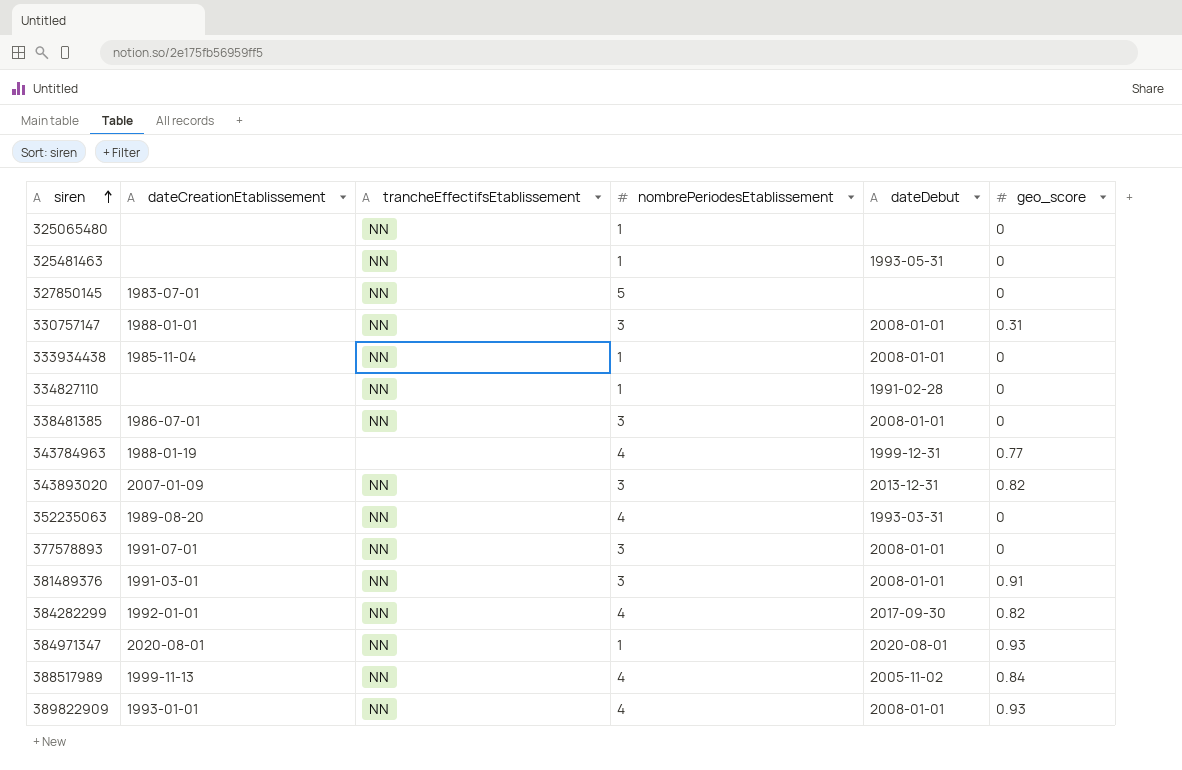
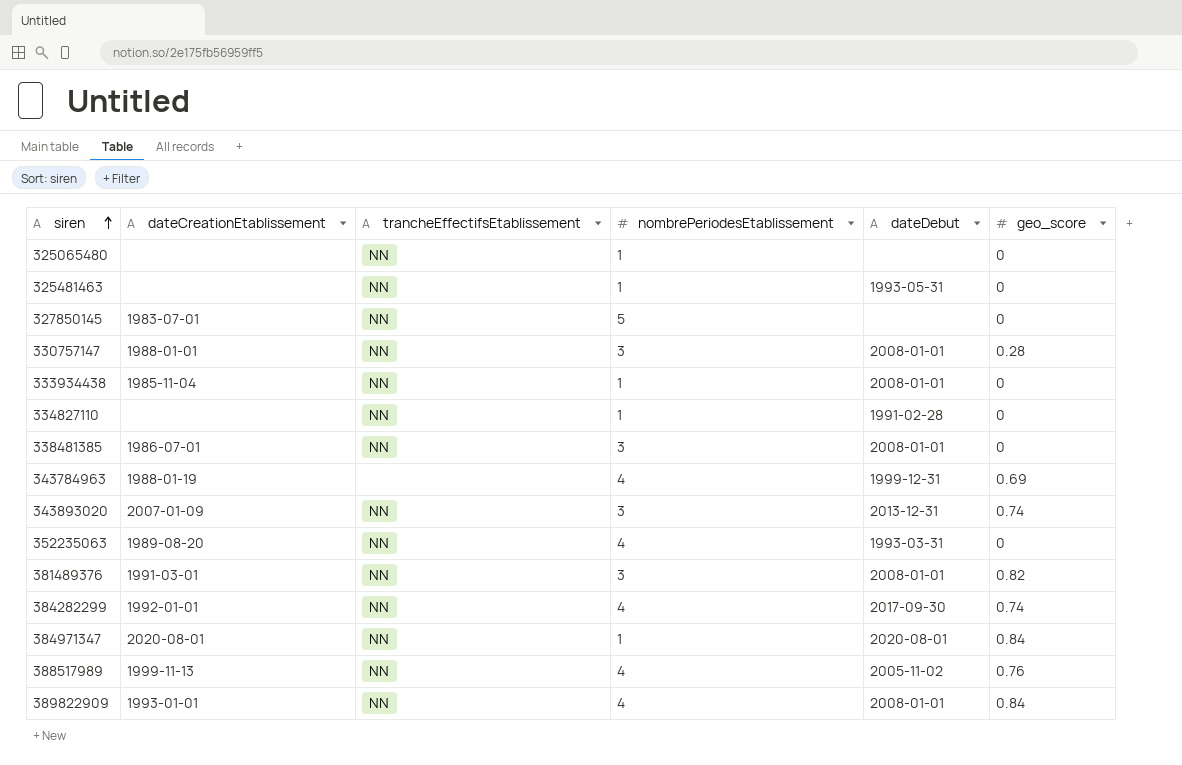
row 377578893: 1991-07-01 | NN | 3 | 2008-01-01 | 0 -> none
330757147 | geo_score: 0.31 -> 0.28
343784963 | geo_score: 0.77 -> 0.69
343893020 | geo_score: 0.82 -> 0.74
381489376 | geo_score: 0.91 -> 0.82
384282299 | geo_score: 0.82 -> 0.74
384971347 | geo_score: 0.93 -> 0.84
388517989 | geo_score: 0.84 -> 0.76
389822909 | geo_score: 0.93 -> 0.84

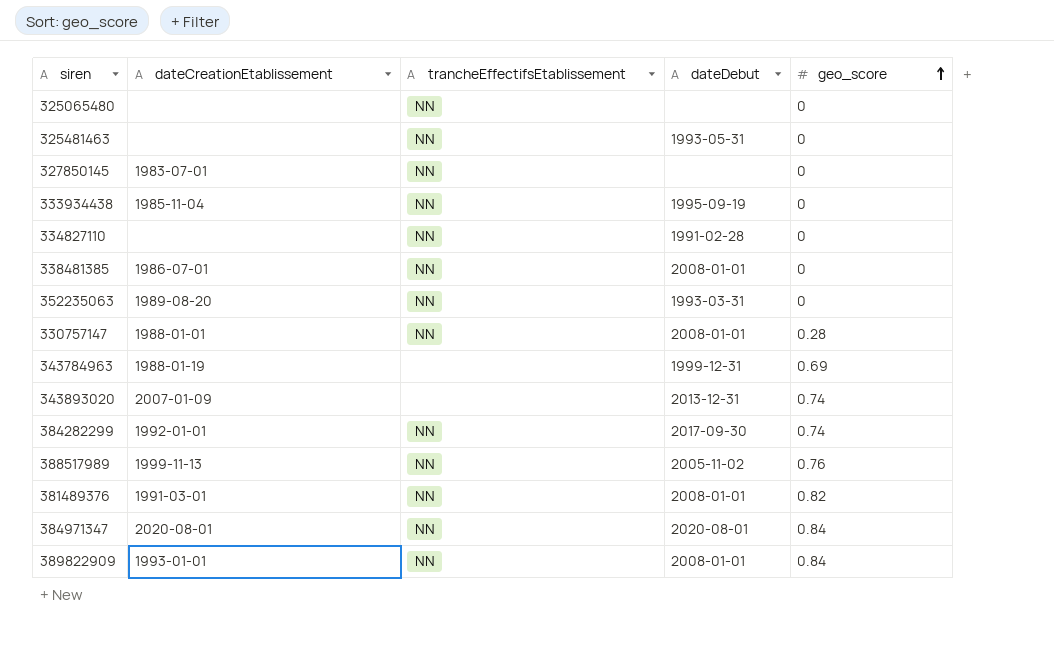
row order: siren ascending -> geo_score ascending
column nombrePeriodesEtablissement | position: 4 -> none
333934438 | dateDebut: 2008-01-01 -> 1995-09-19
343893020 | trancheEffectifsEtablissement: NN -> none

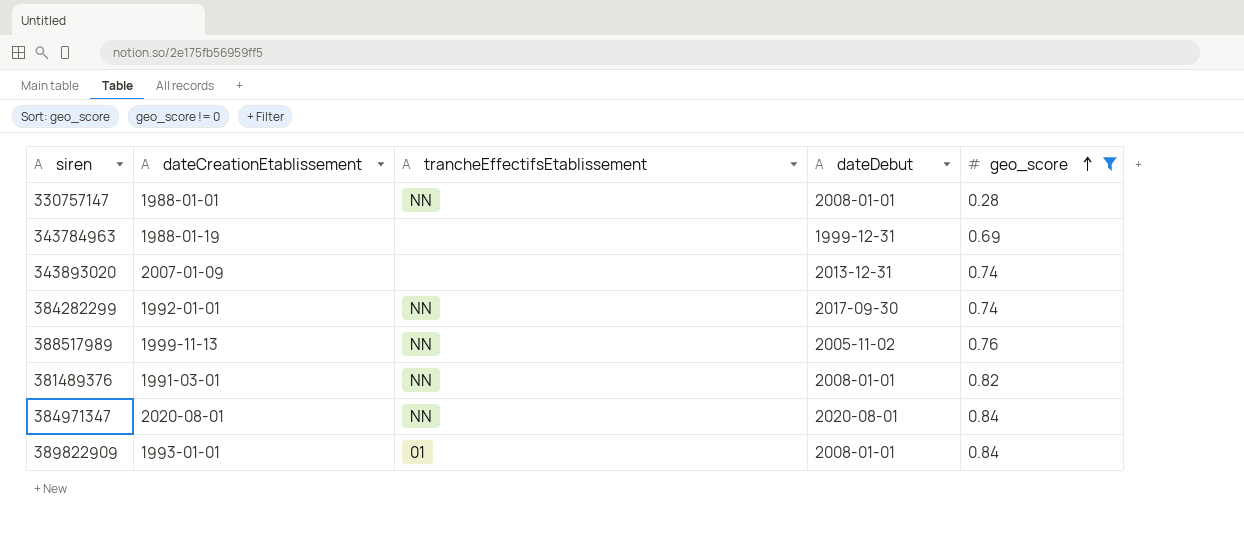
filter: none -> geo_score != 0
389822909 | trancheEffectifsEtablissement: NN -> 01

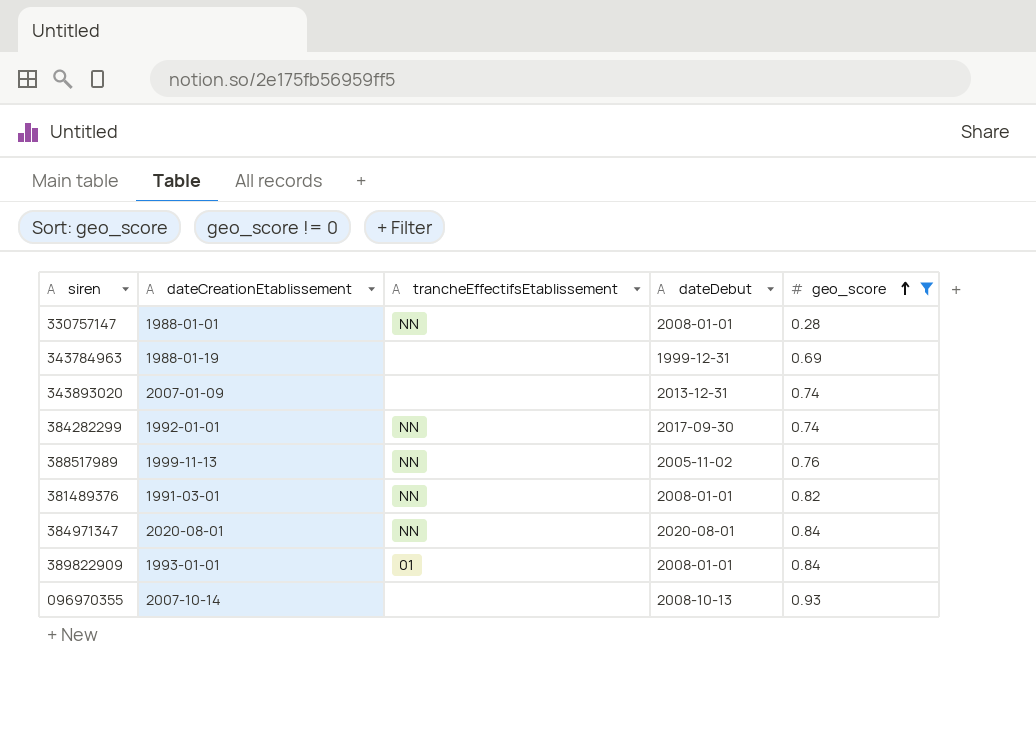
row 096970355: none -> 2007-10-14 | none | 2008-10-13 | 0.93

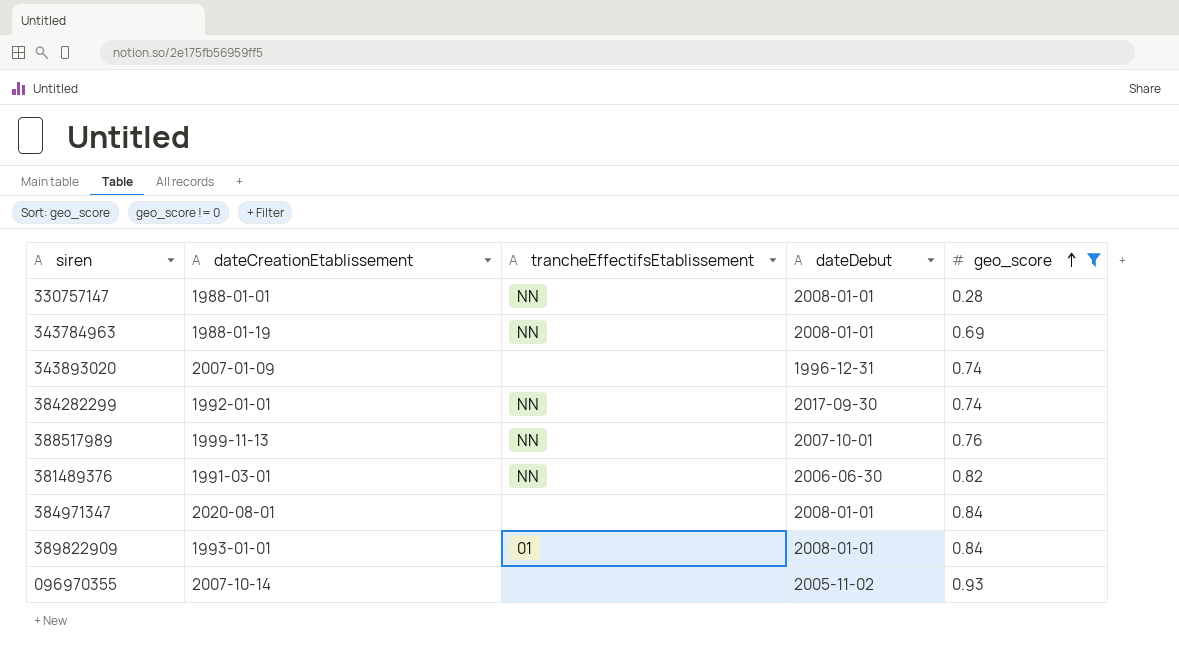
343784963 | trancheEffectifsEtablissement: none -> NN
343784963 | dateDebut: 1999-12-31 -> 2008-01-01
343893020 | dateDebut: 2013-12-31 -> 1996-12-31
388517989 | dateDebut: 2005-11-02 -> 2007-10-01
381489376 | dateDebut: 2008-01-01 -> 2006-06-30
384971347 | trancheEffectifsEtablissement: NN -> none
384971347 | dateDebut: 2020-08-01 -> 2008-01-01
096970355 | dateDebut: 2008-10-13 -> 2005-11-02

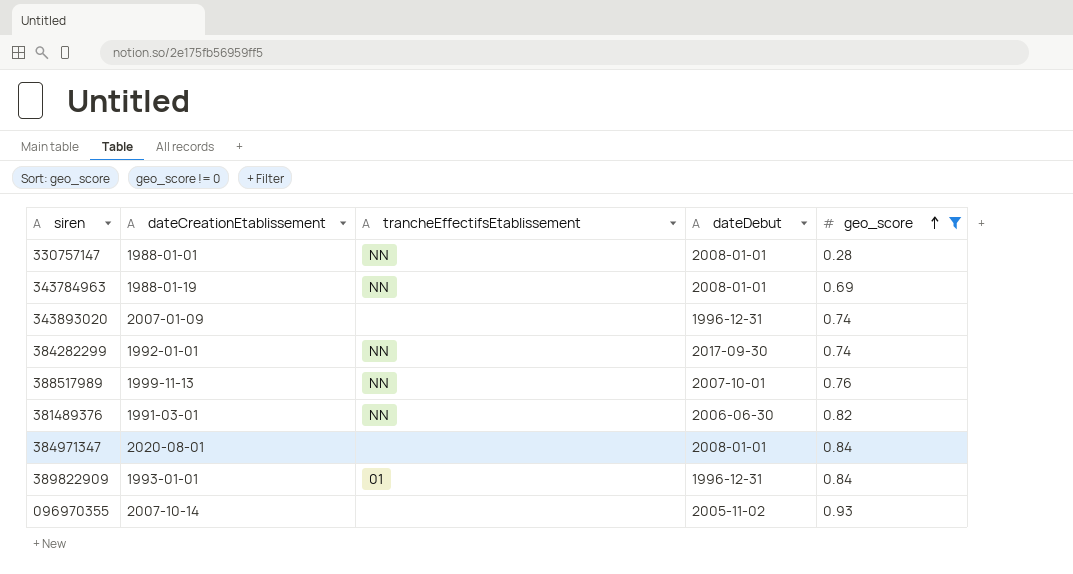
389822909 | dateDebut: 2008-01-01 -> 1996-12-31

